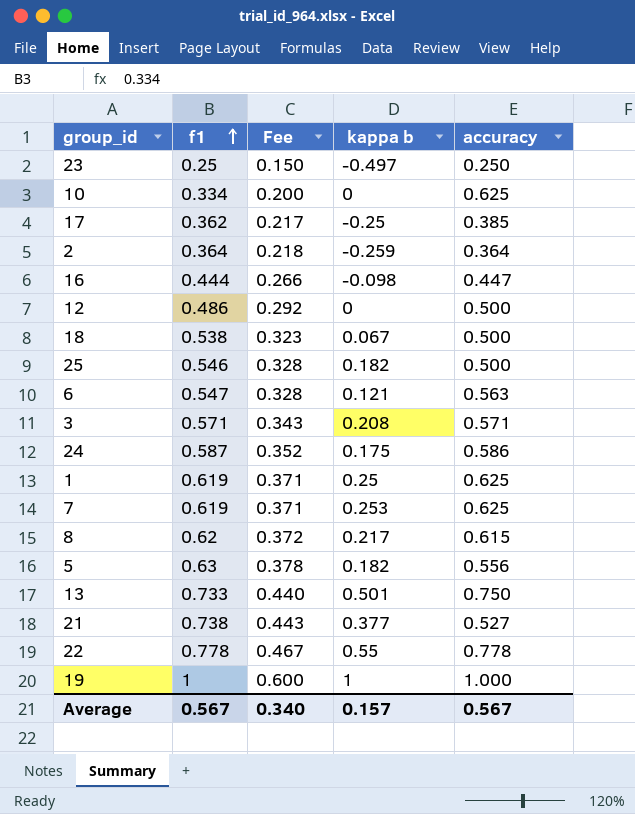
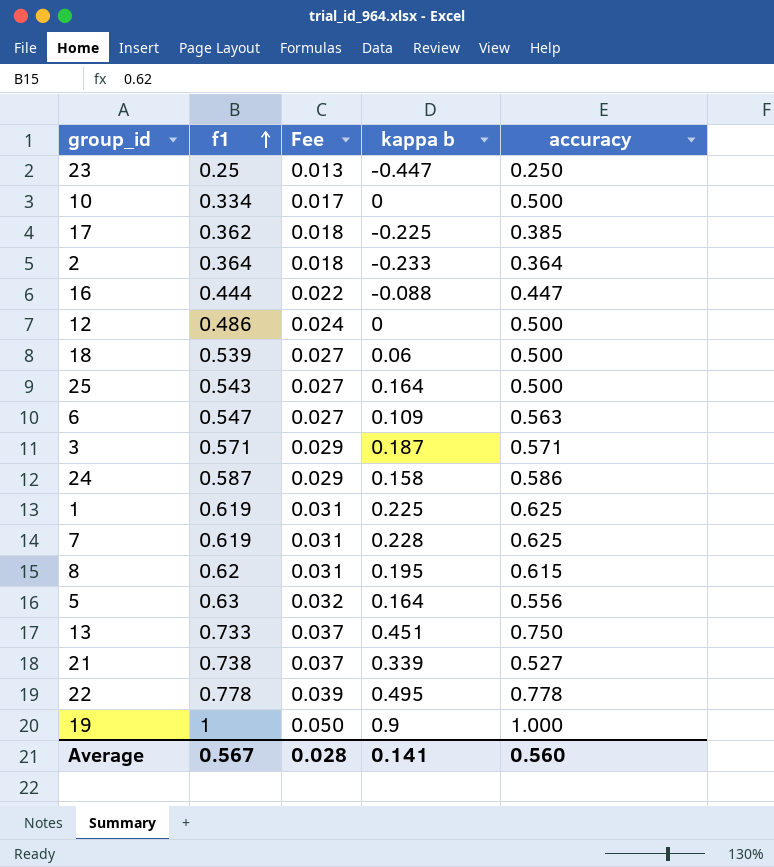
column Fee | formula: [f1] * 0.6 -> [f1] * 0.05
23 | kappa b: -0.497 -> -0.447
10 | accuracy: 0.625 -> 0.500
17 | kappa b: -0.25 -> -0.225
2 | kappa b: -0.259 -> -0.233
16 | kappa b: -0.098 -> -0.088
18 | f1: 0.538 -> 0.539
18 | kappa b: 0.067 -> 0.06
25 | f1: 0.546 -> 0.543
25 | kappa b: 0.182 -> 0.164
6 | kappa b: 0.121 -> 0.109
3 | kappa b: 0.208 -> 0.187
24 | kappa b: 0.175 -> 0.158
1 | kappa b: 0.25 -> 0.225
7 | kappa b: 0.253 -> 0.228
8 | kappa b: 0.217 -> 0.195
5 | kappa b: 0.182 -> 0.164
13 | kappa b: 0.501 -> 0.451
21 | kappa b: 0.377 -> 0.339
22 | kappa b: 0.55 -> 0.495
19 | kappa b: 1 -> 0.9
Average | Fee: 0.340 -> 0.028
Average | kappa b: 0.157 -> 0.141
Average | accuracy: 0.567 -> 0.560

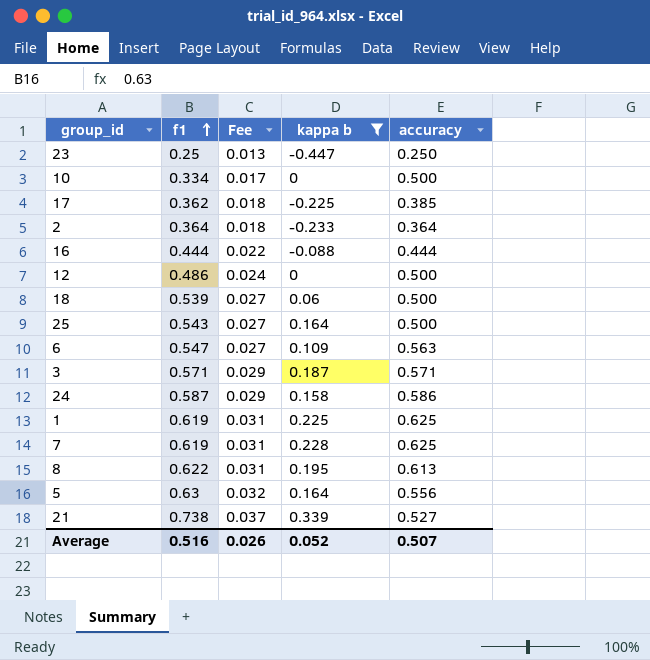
filter: none -> kappa b <= 0.339
16 | accuracy: 0.447 -> 0.444
8 | f1: 0.62 -> 0.622
8 | accuracy: 0.615 -> 0.613
Average | f1: 0.567 -> 0.516
Average | Fee: 0.028 -> 0.026
Average | kappa b: 0.141 -> 0.052
Average | accuracy: 0.560 -> 0.507

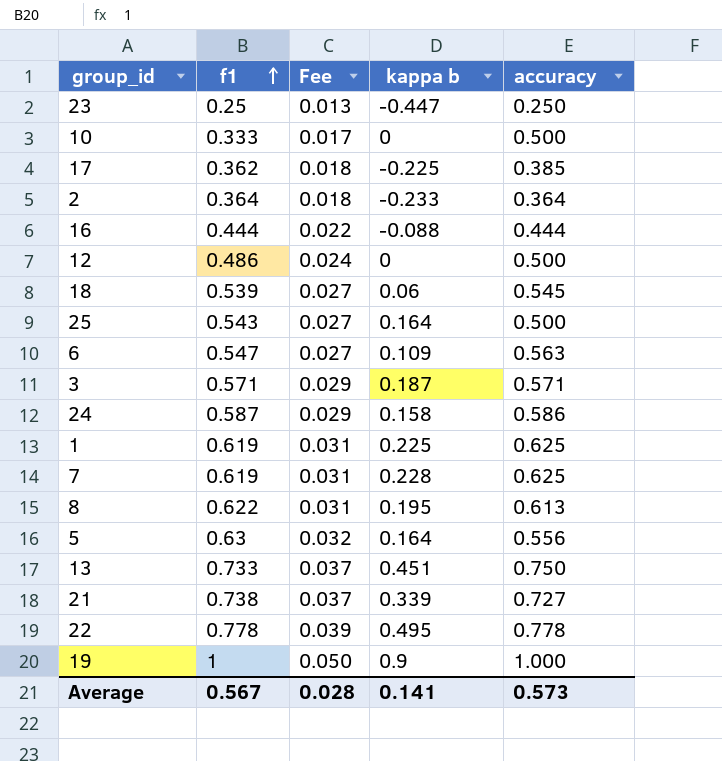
filter: kappa b <= 0.339 -> none
10 | f1: 0.334 -> 0.333
18 | accuracy: 0.500 -> 0.545
21 | accuracy: 0.527 -> 0.727
Average | f1: 0.516 -> 0.567
Average | Fee: 0.026 -> 0.028
Average | kappa b: 0.052 -> 0.141
Average | accuracy: 0.507 -> 0.573

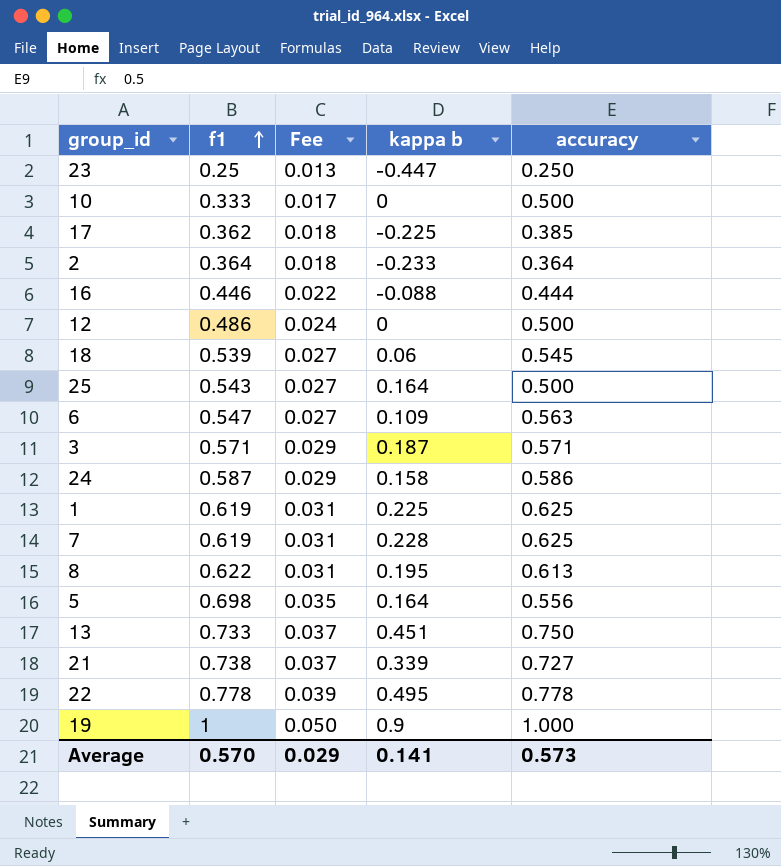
16 | f1: 0.444 -> 0.446
5 | f1: 0.63 -> 0.698
5 | Fee: 0.032 -> 0.035
Average | f1: 0.567 -> 0.570
Average | Fee: 0.028 -> 0.029

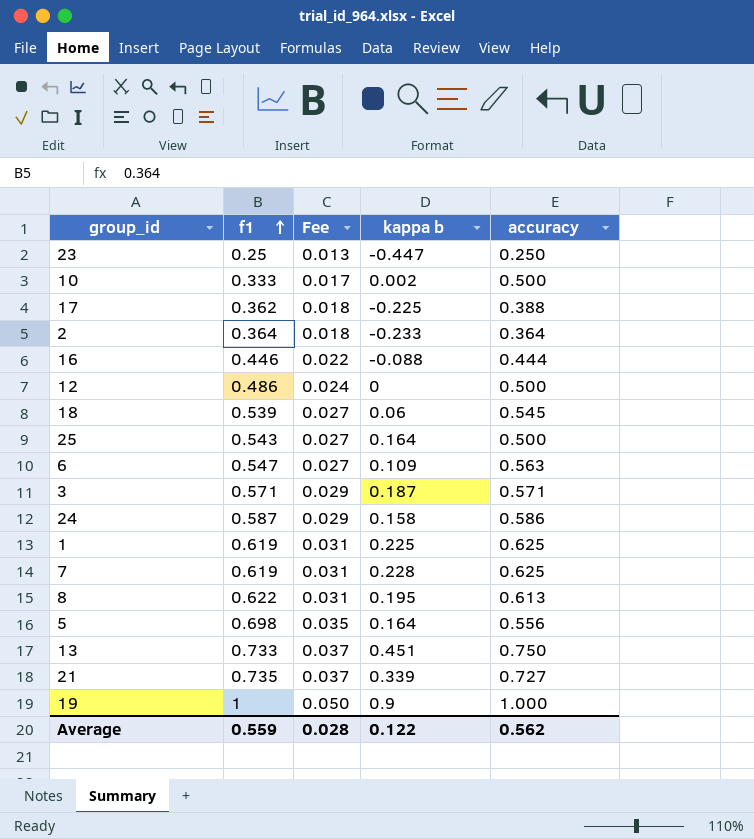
row 22: 0.778 | 0.039 | 0.495 | 0.778 -> none
10 | kappa b: 0 -> 0.002
17 | accuracy: 0.385 -> 0.388
21 | f1: 0.738 -> 0.735
Average | f1: 0.570 -> 0.559
Average | Fee: 0.029 -> 0.028
Average | kappa b: 0.141 -> 0.122
Average | accuracy: 0.573 -> 0.562

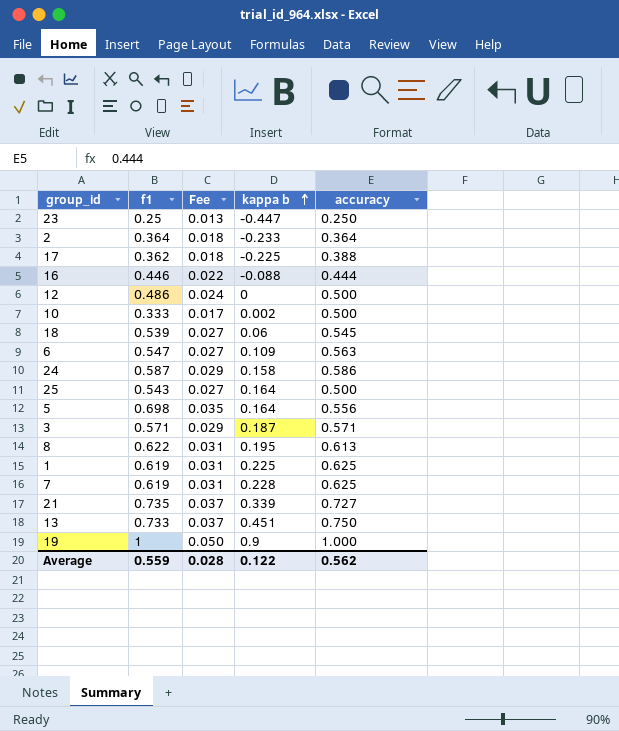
row order: f1 ascending -> kappa b ascending

